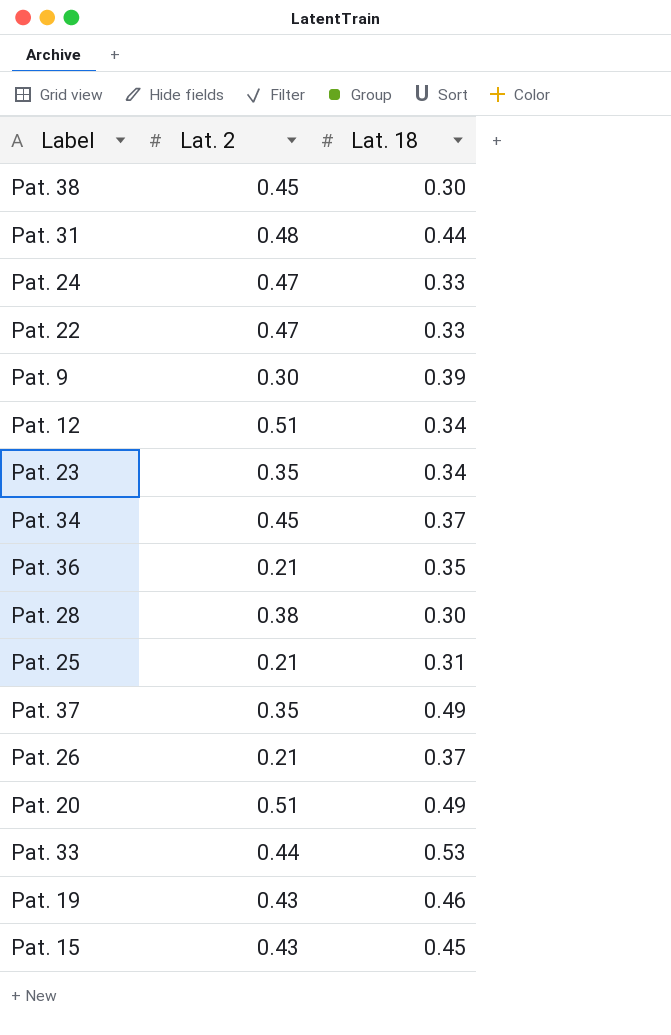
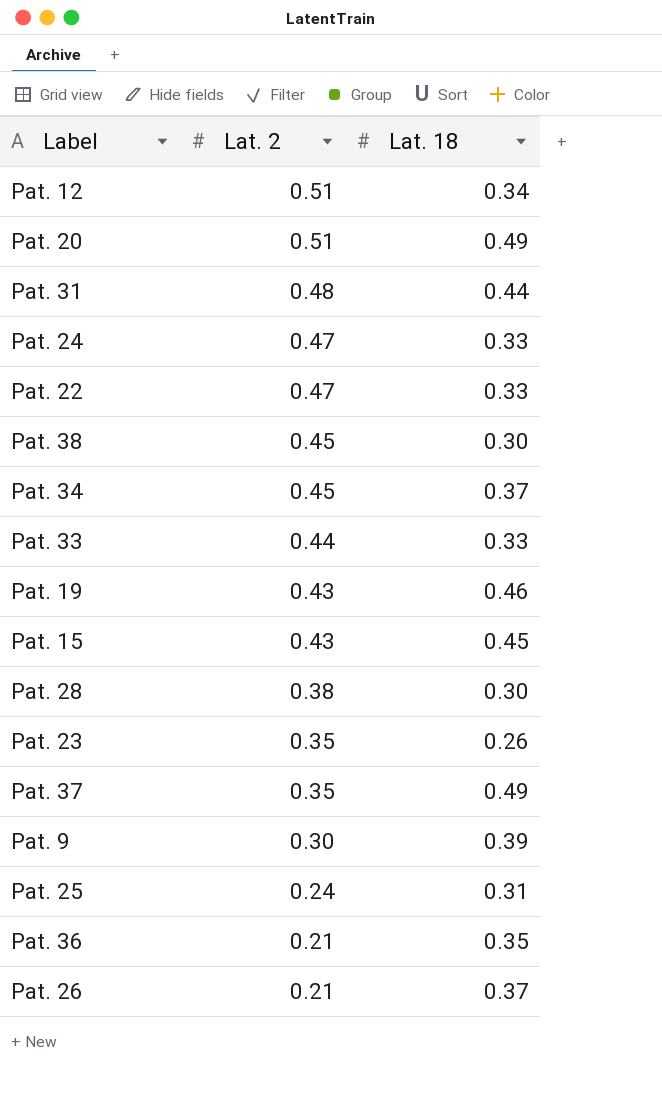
row order: none -> Lat. 2 descending
Pat. 33 | Lat. 18: 0.53 -> 0.33
Pat. 23 | Lat. 18: 0.34 -> 0.26
Pat. 25 | Lat. 2: 0.21 -> 0.24

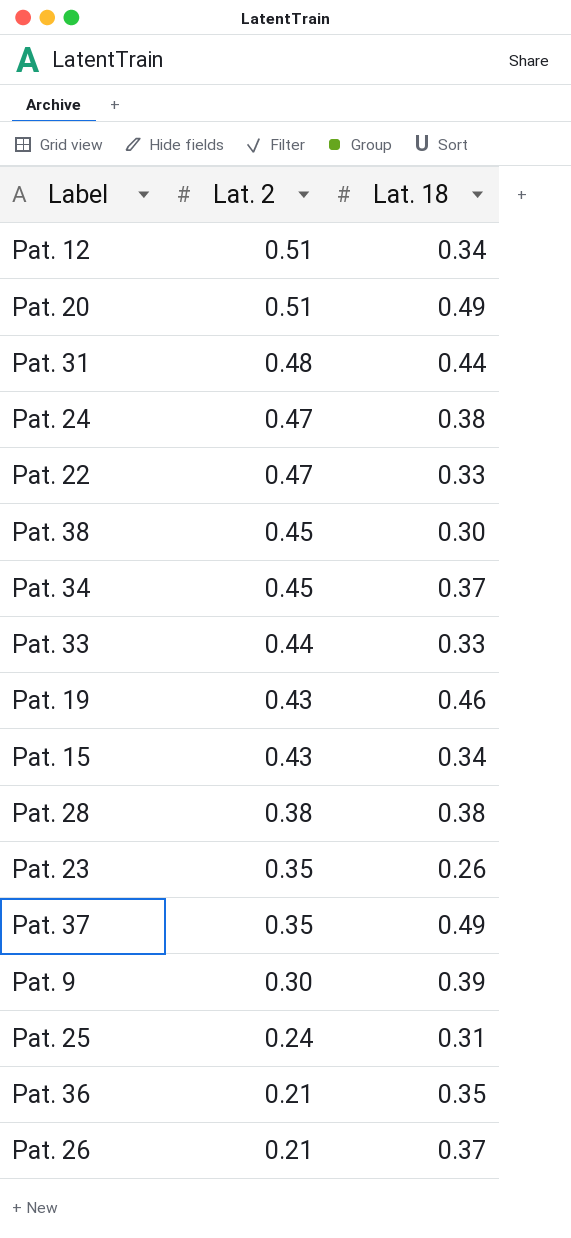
Pat. 24 | Lat. 18: 0.33 -> 0.38
Pat. 15 | Lat. 18: 0.45 -> 0.34
Pat. 28 | Lat. 18: 0.30 -> 0.38

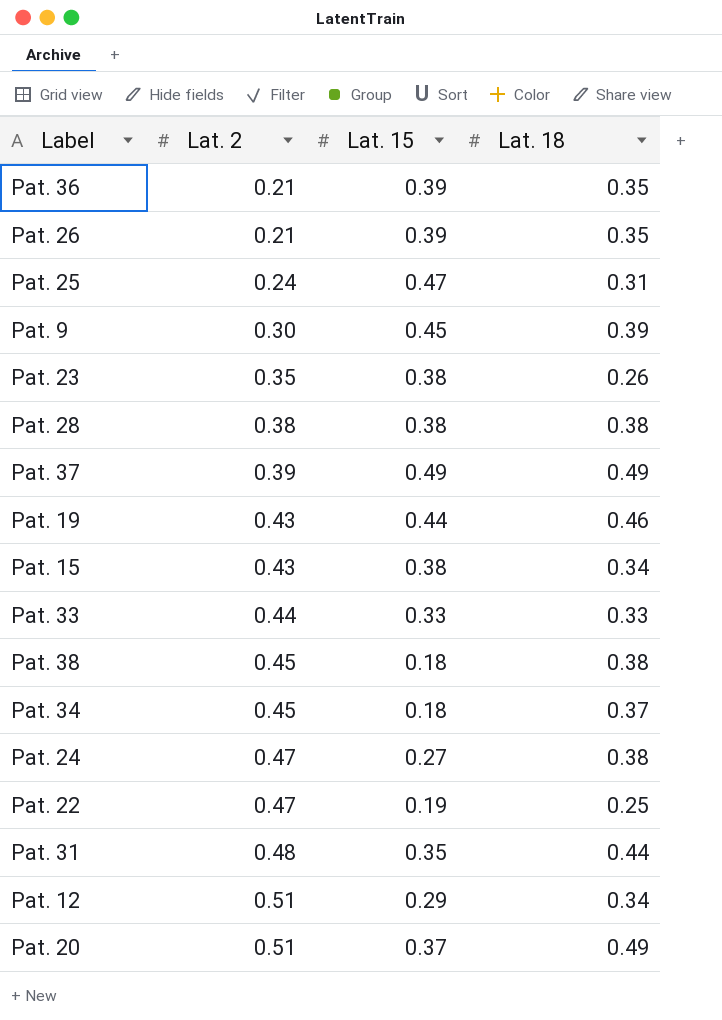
row order: Lat. 2 descending -> Lat. 2 ascending
column Lat. 15 | position: none -> 3
Pat. 26 | Lat. 18: 0.37 -> 0.35
Pat. 37 | Lat. 2: 0.35 -> 0.39
Pat. 38 | Lat. 18: 0.30 -> 0.38
Pat. 22 | Lat. 18: 0.33 -> 0.25

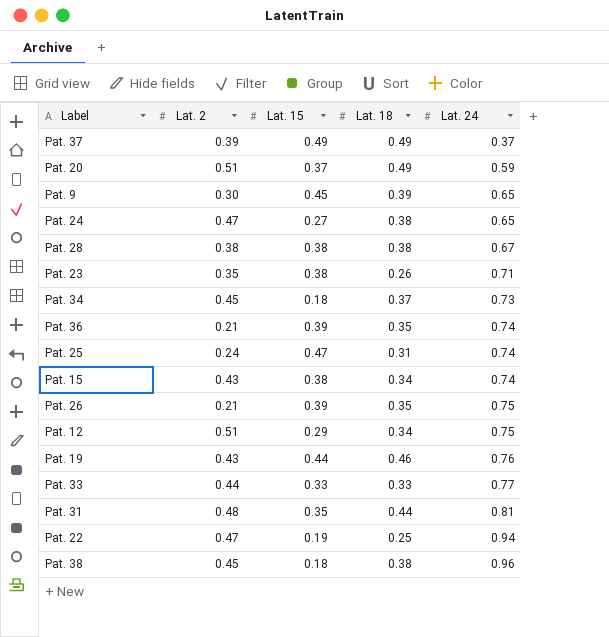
row order: Lat. 2 ascending -> Lat. 24 ascending
column Lat. 24 | position: none -> 5

